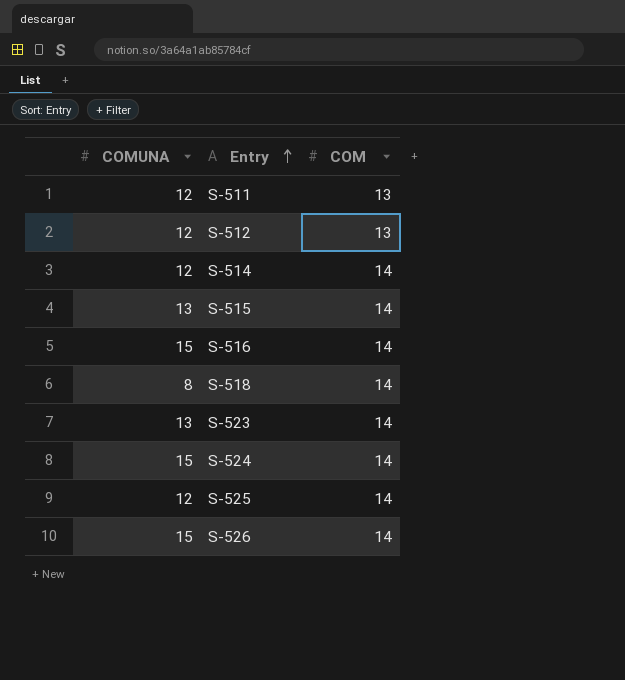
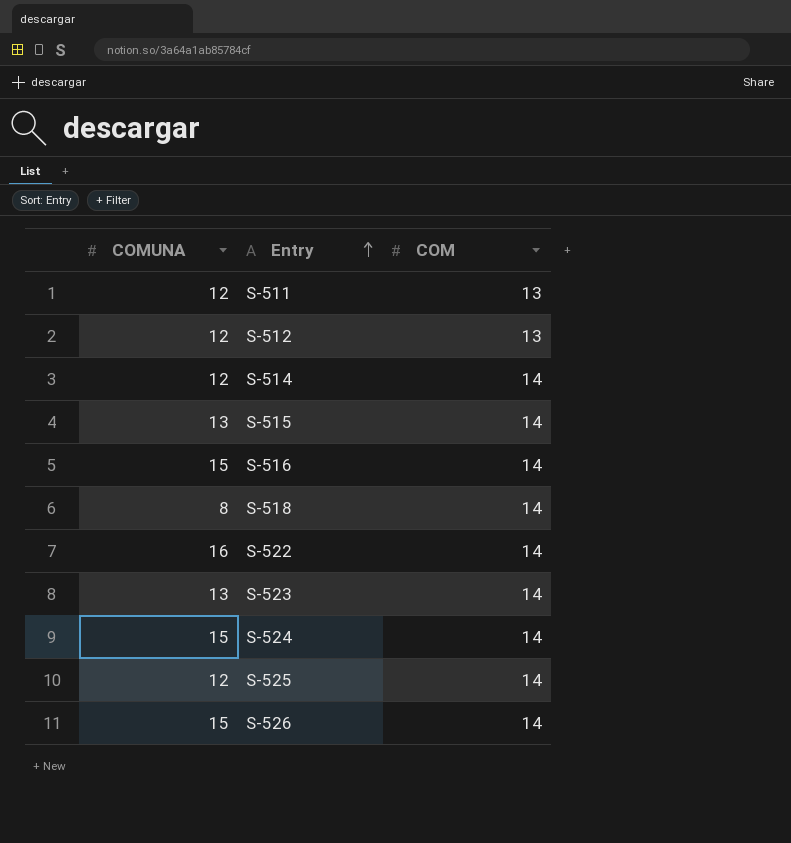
row S-522: none -> 16 | 14

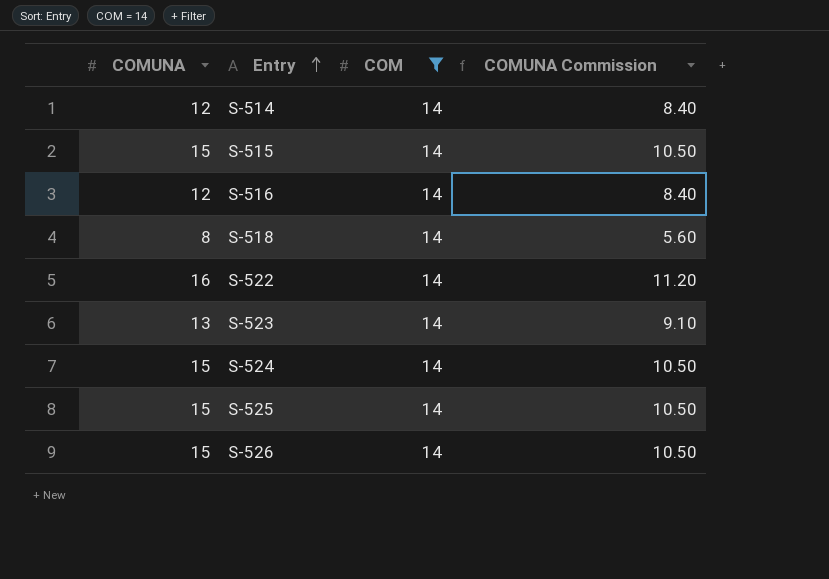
filter: none -> COM = 14
column COMUNA Commission | formula: none -> [COMUNA] * 0.7
S-515 | COMUNA: 13 -> 15
S-516 | COMUNA: 15 -> 12
S-525 | COMUNA: 12 -> 15

